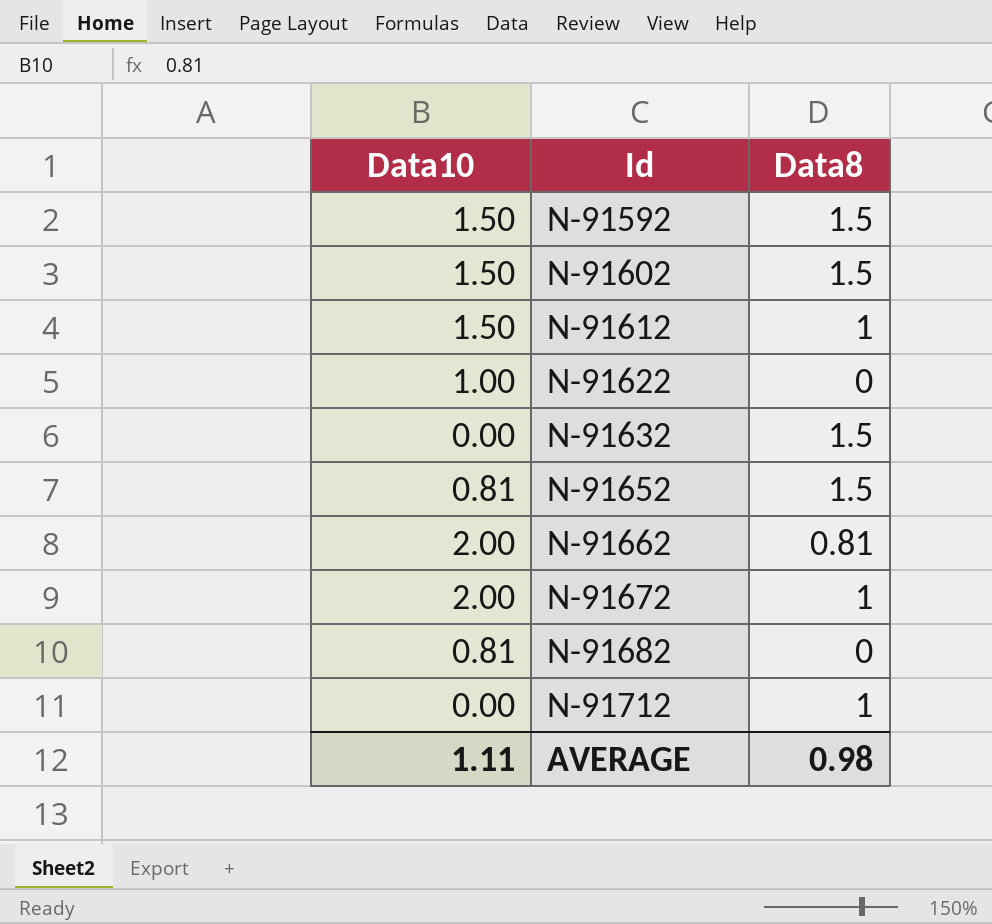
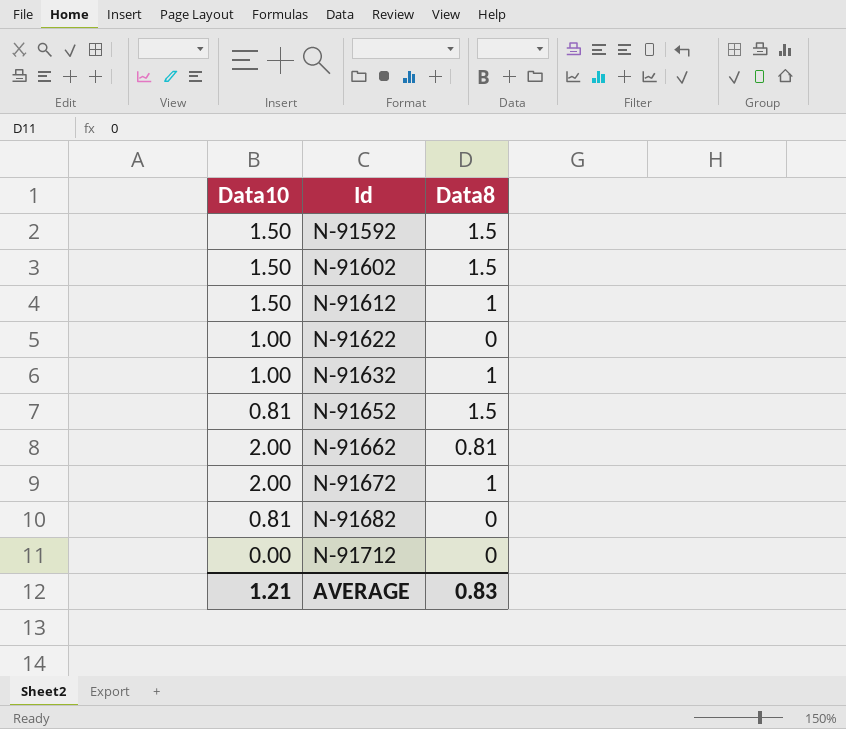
N-91632 | Data10: 0.00 -> 1.00
N-91632 | Data8: 1.5 -> 1
N-91712 | Data8: 1 -> 0
AVERAGE | Data10: 1.11 -> 1.21
AVERAGE | Data8: 0.98 -> 0.83

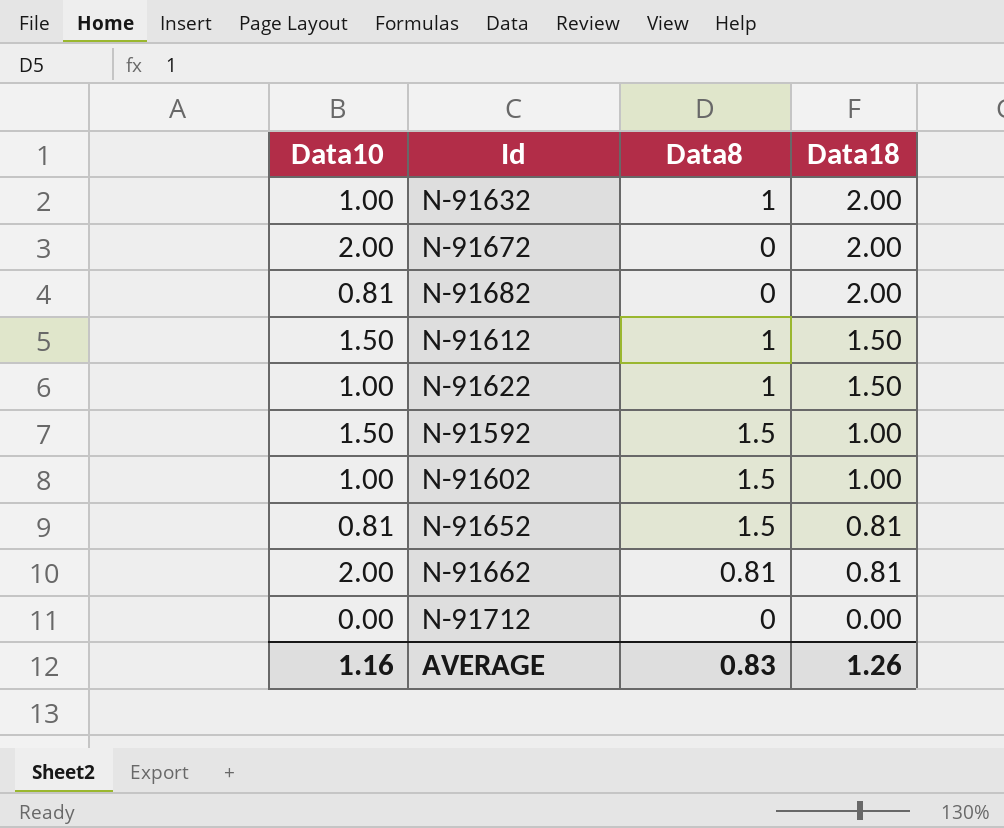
row order: Id ascending -> Data18 descending
column Data18 | position: none -> 4
N-91672 | Data8: 1 -> 0
N-91622 | Data8: 0 -> 1
N-91602 | Data10: 1.50 -> 1.00
AVERAGE | Data10: 1.21 -> 1.16

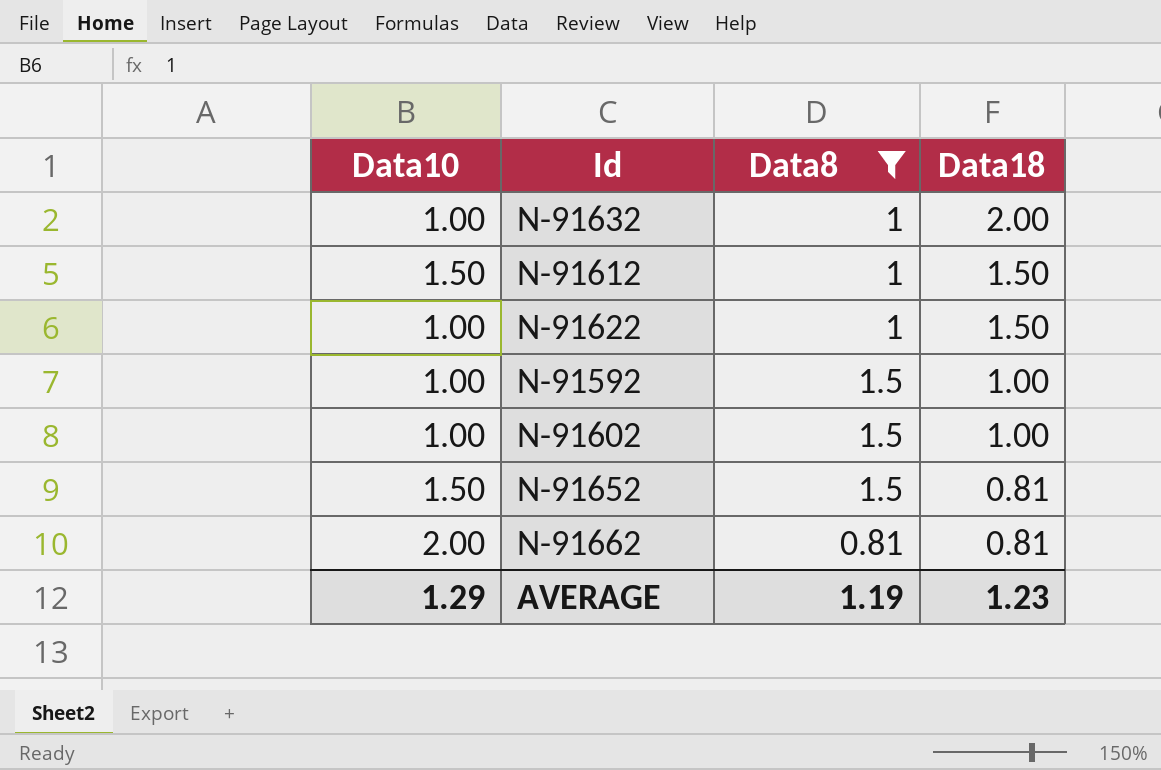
filter: none -> Data8 != 0
N-91592 | Data10: 1.50 -> 1.00
N-91652 | Data10: 0.81 -> 1.50
AVERAGE | Data10: 1.16 -> 1.29
AVERAGE | Data8: 0.83 -> 1.19
AVERAGE | Data18: 1.26 -> 1.23

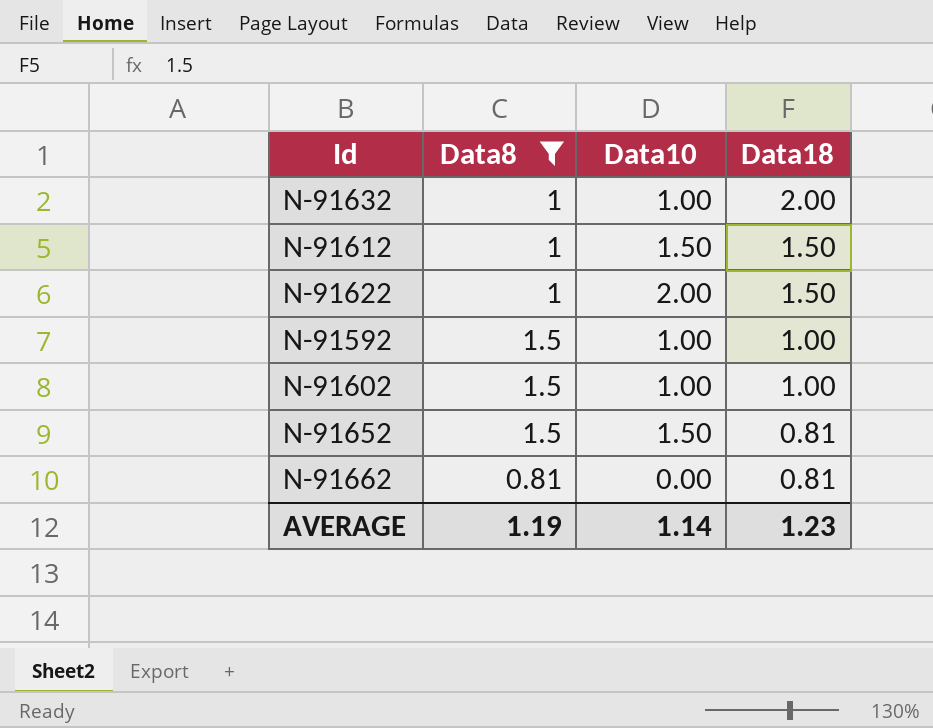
column Data10 | position: 1 -> 3
N-91622 | Data10: 1.00 -> 2.00
N-91662 | Data10: 2.00 -> 0.00
AVERAGE | Data10: 1.29 -> 1.14

